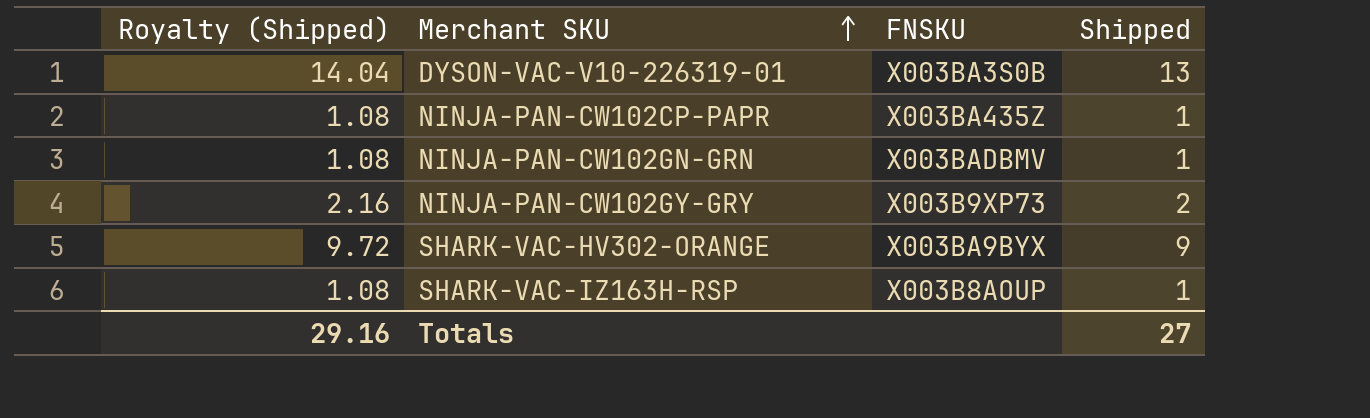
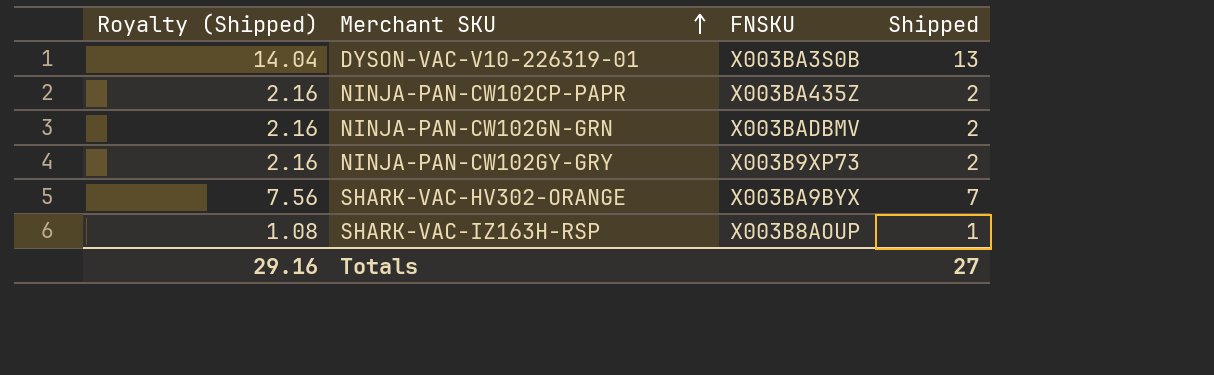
NINJA-PAN-CW102CP-PAPR | Royalty (Shipped): 1.08 -> 2.16
NINJA-PAN-CW102CP-PAPR | Shipped: 1 -> 2
NINJA-PAN-CW102GN-GRN | Royalty (Shipped): 1.08 -> 2.16
NINJA-PAN-CW102GN-GRN | Shipped: 1 -> 2
SHARK-VAC-HV302-ORANGE | Royalty (Shipped): 9.72 -> 7.56
SHARK-VAC-HV302-ORANGE | Shipped: 9 -> 7

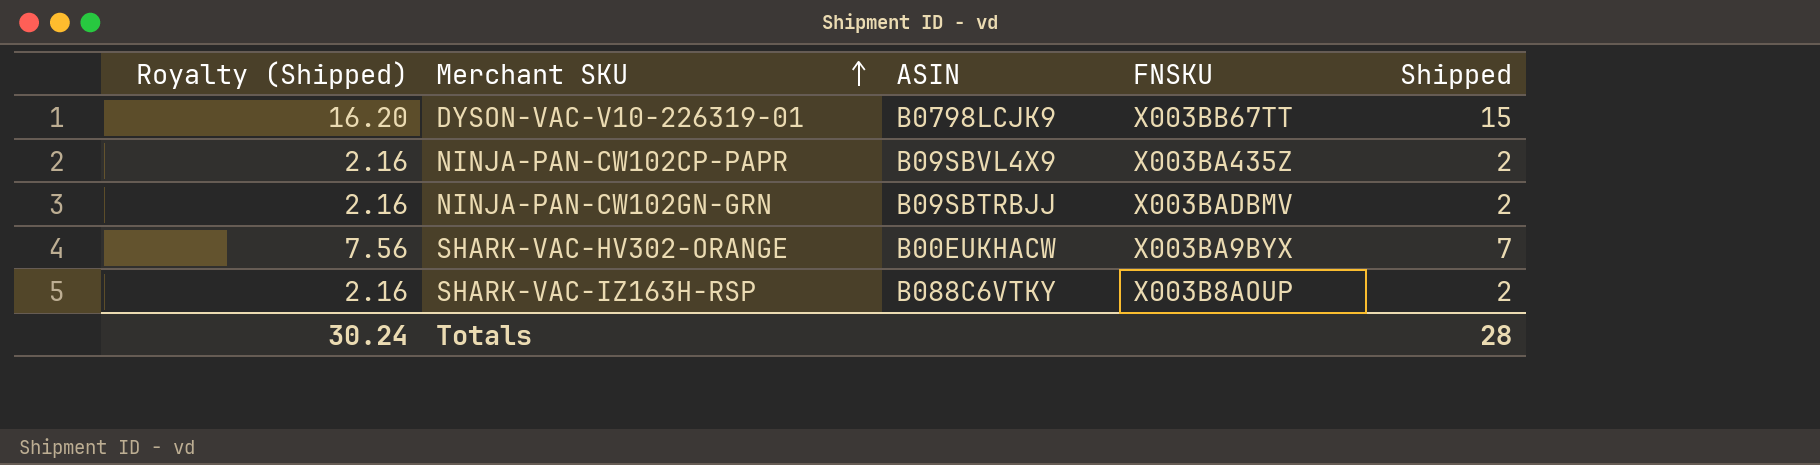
column ASIN | position: none -> 3
row NINJA-PAN-CW102GY-GRY: 2.16 | X003B9XP73 | 2 -> none
DYSON-VAC-V10-226319-01 | Royalty (Shipped): 14.04 -> 16.20
DYSON-VAC-V10-226319-01 | FNSKU: X003BA3S0B -> X003BB67TT
DYSON-VAC-V10-226319-01 | Shipped: 13 -> 15
SHARK-VAC-IZ163H-RSP | Royalty (Shipped): 1.08 -> 2.16
SHARK-VAC-IZ163H-RSP | Shipped: 1 -> 2
Totals | Royalty (Shipped): 29.16 -> 30.24
Totals | Shipped: 27 -> 28

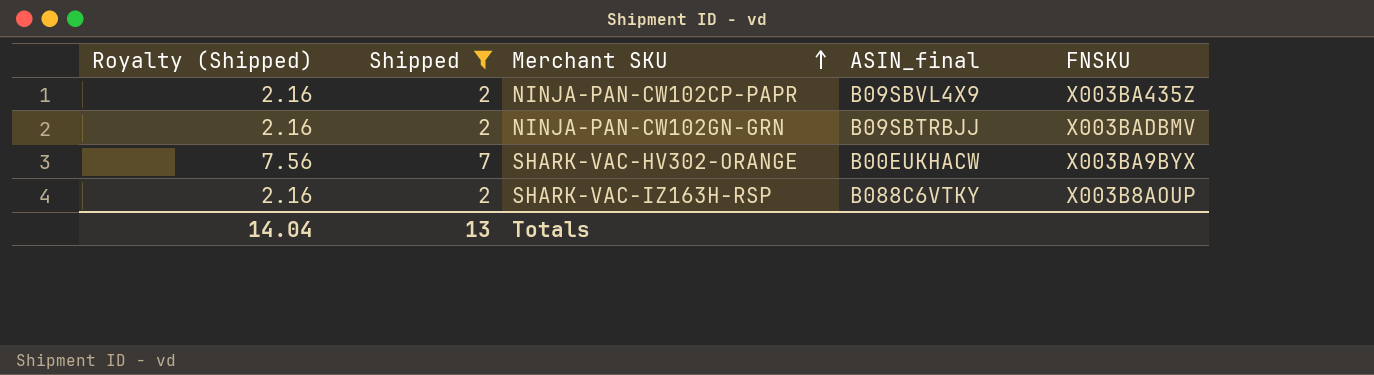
filter: none -> Shipped != 15
column Shipped | position: 5 -> 2
column name: ASIN -> ASIN_final
Totals | Royalty (Shipped): 30.24 -> 14.04
Totals | Shipped: 28 -> 13

